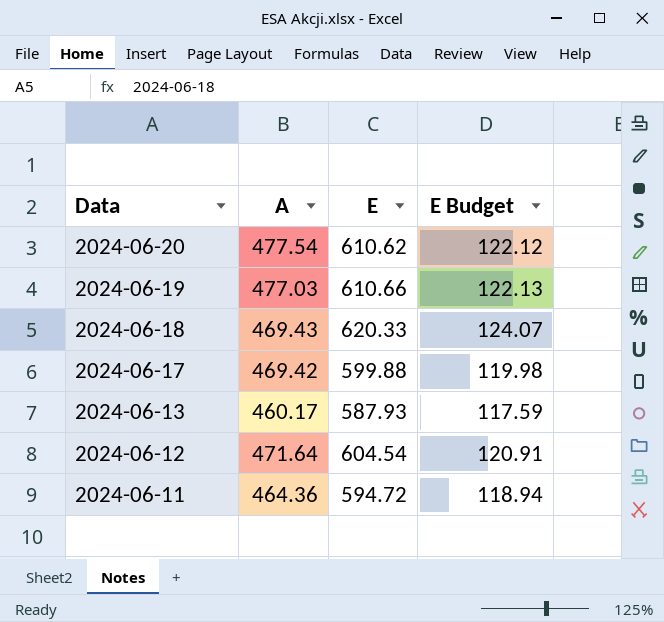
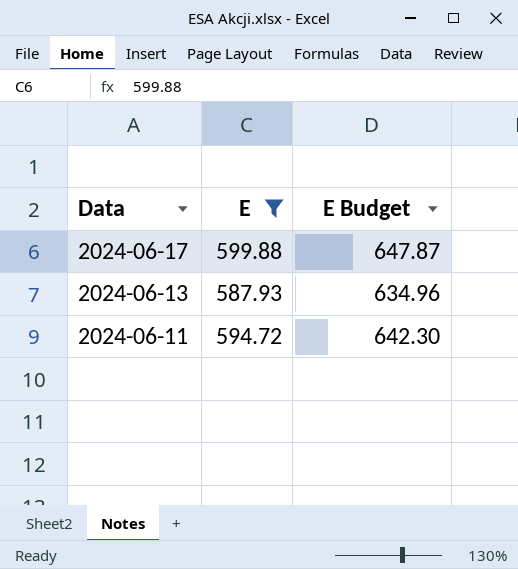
filter: none -> E <= 599.88
column A | position: 2 -> none
column E Budget | formula: [E] * 0.2 -> [E] * 1.08

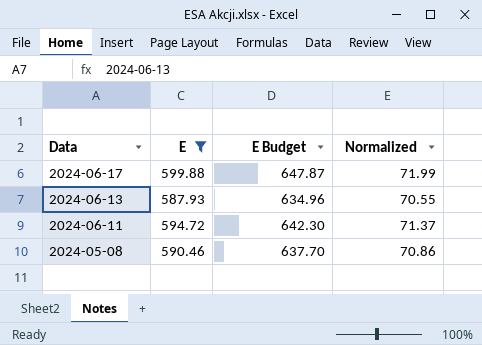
column Normalized | formula: none -> [E] * 0.12
row 2024-05-08: none -> 590.46 | 637.70 | 70.86

